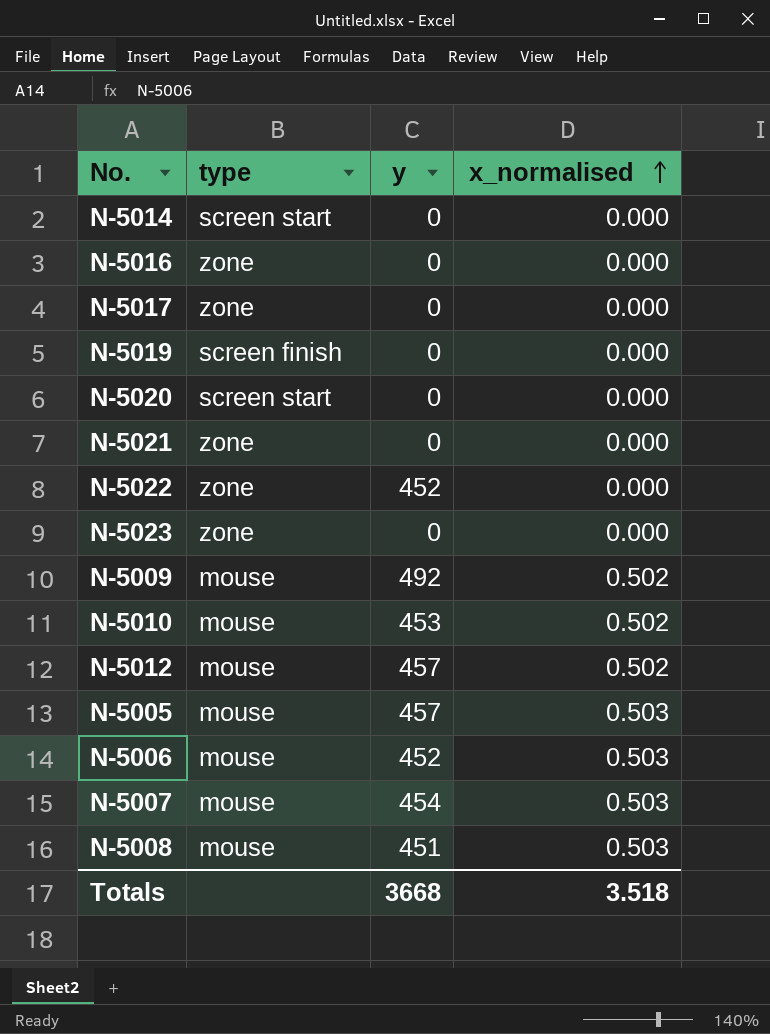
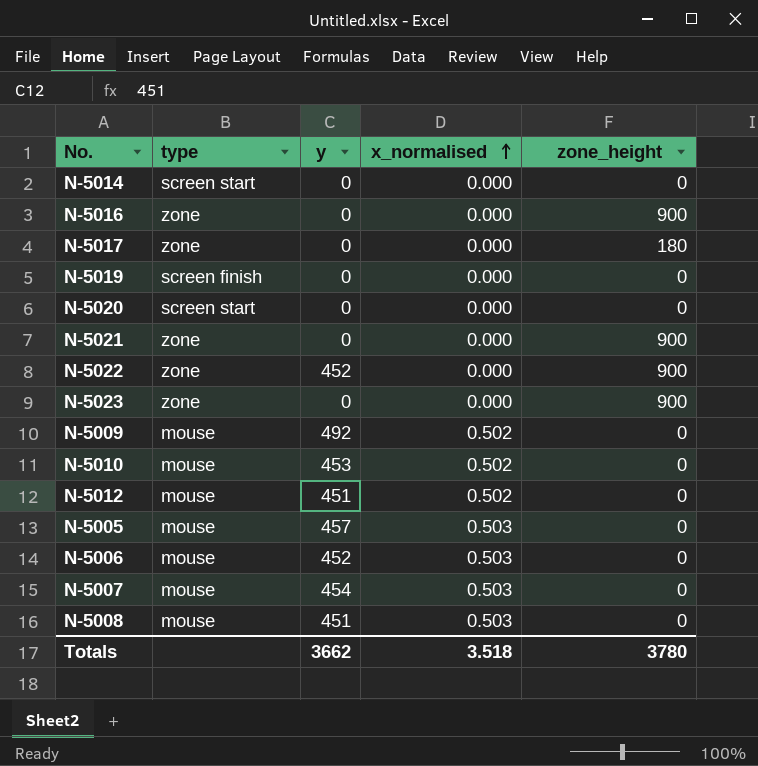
column zone_height | position: none -> 5
N-5012 | y: 457 -> 451
Totals | y: 3668 -> 3662

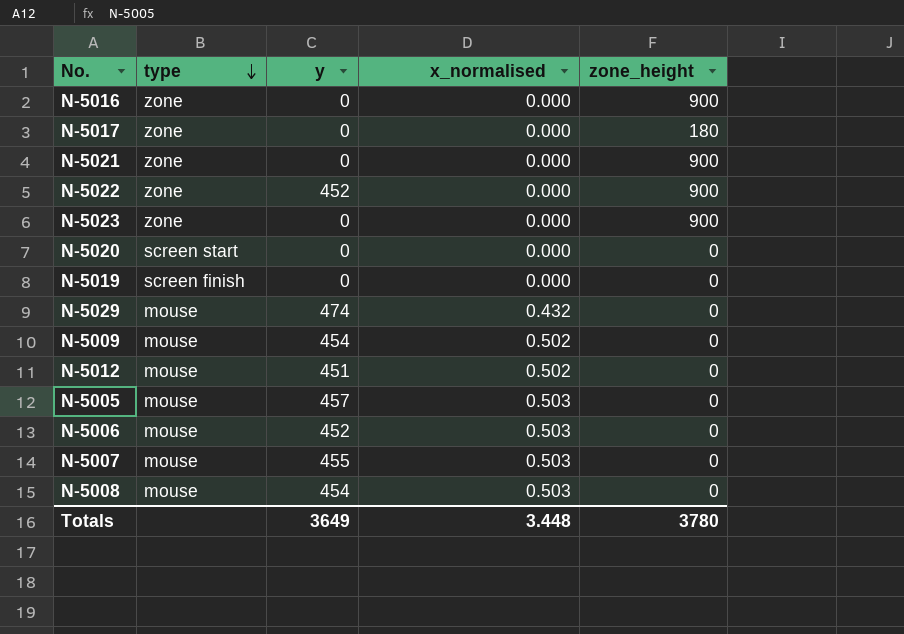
row order: x_normalised ascending -> type descending
row N-5014: screen start | 0 | 0.000 | 0 -> none
row N-5010: mouse | 453 | 0.502 | 0 -> none
row N-5029: none -> mouse | 474 | 0.432 | 0
N-5009 | y: 492 -> 454
N-5007 | y: 454 -> 455
N-5008 | y: 451 -> 454
Totals | y: 3662 -> 3649
Totals | x_normalised: 3.518 -> 3.448

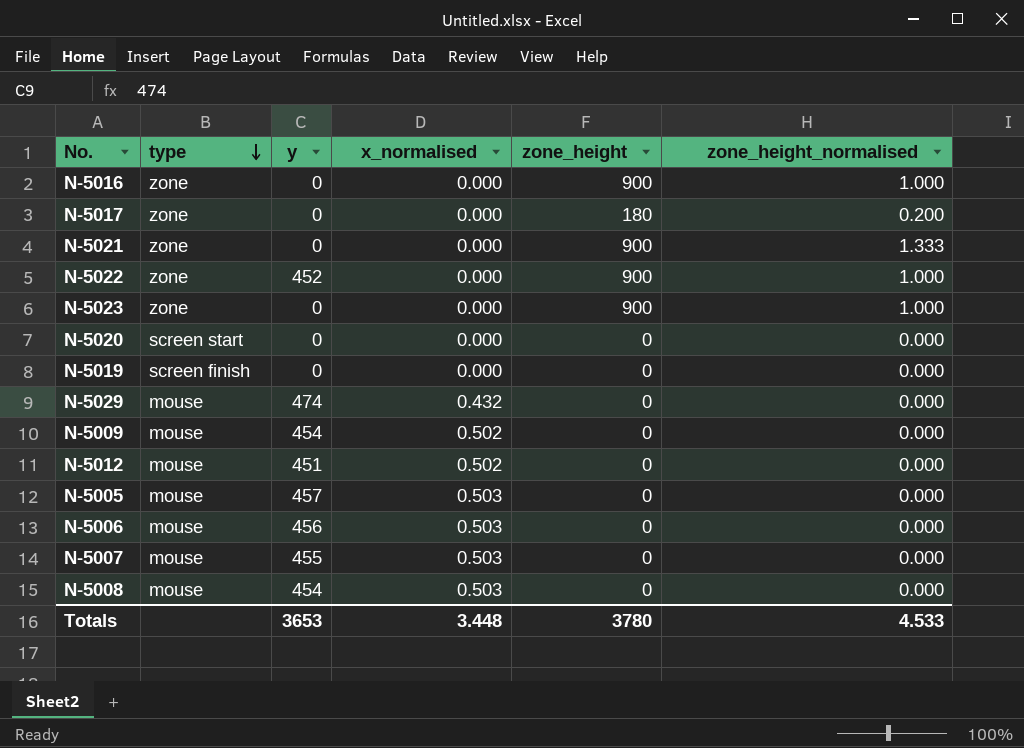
column zone_height_normalised | position: none -> 6
N-5006 | y: 452 -> 456
Totals | y: 3649 -> 3653

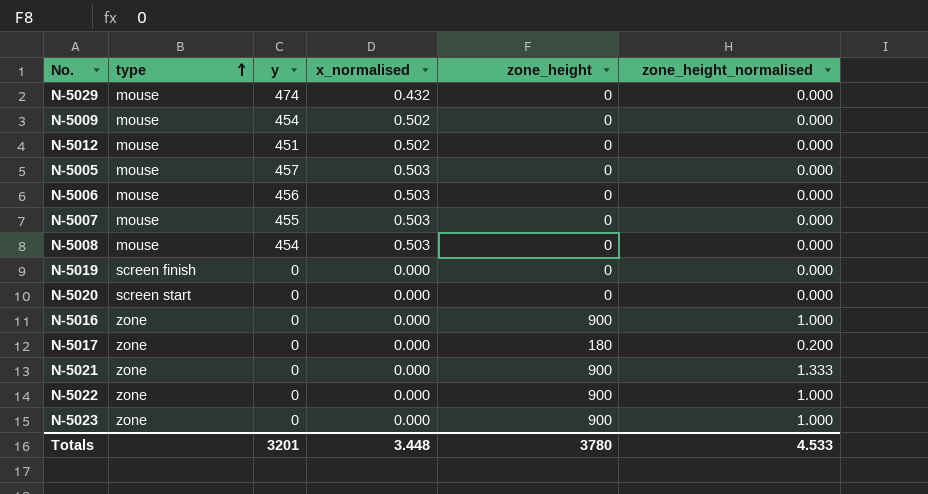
row order: type descending -> type ascending
N-5022 | y: 452 -> 0
Totals | y: 3653 -> 3201

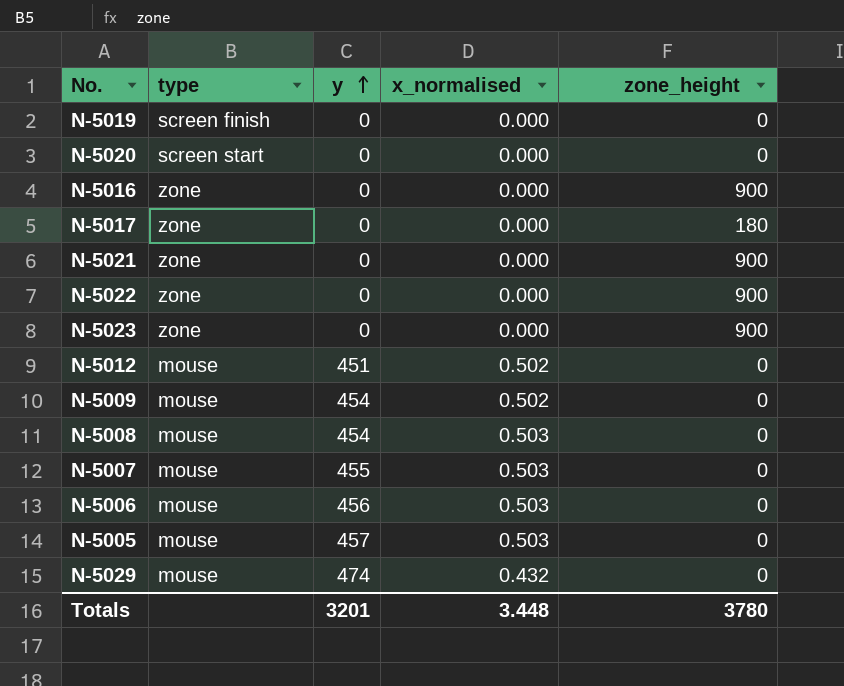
row order: type ascending -> y ascending
column zone_height_normalised | position: 6 -> none

